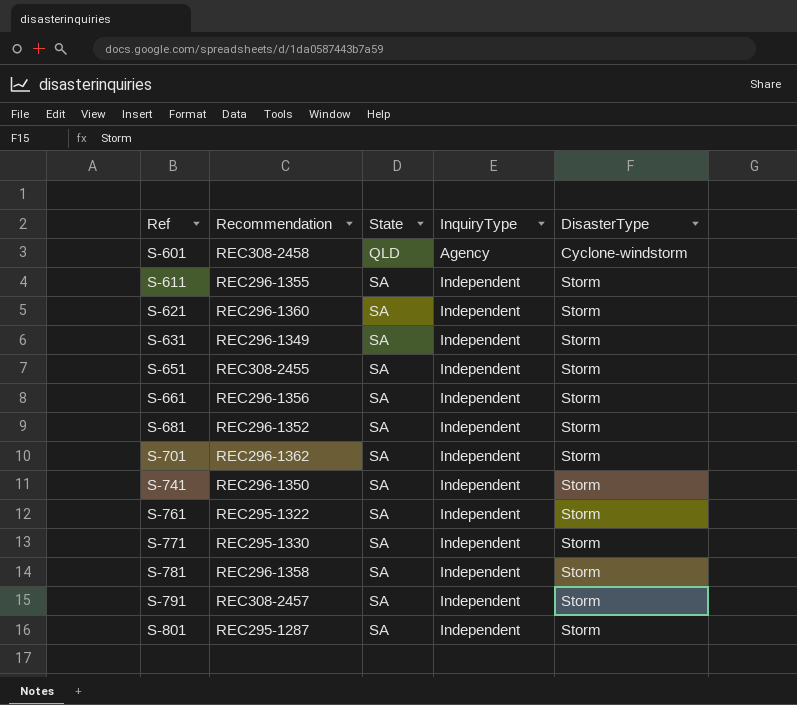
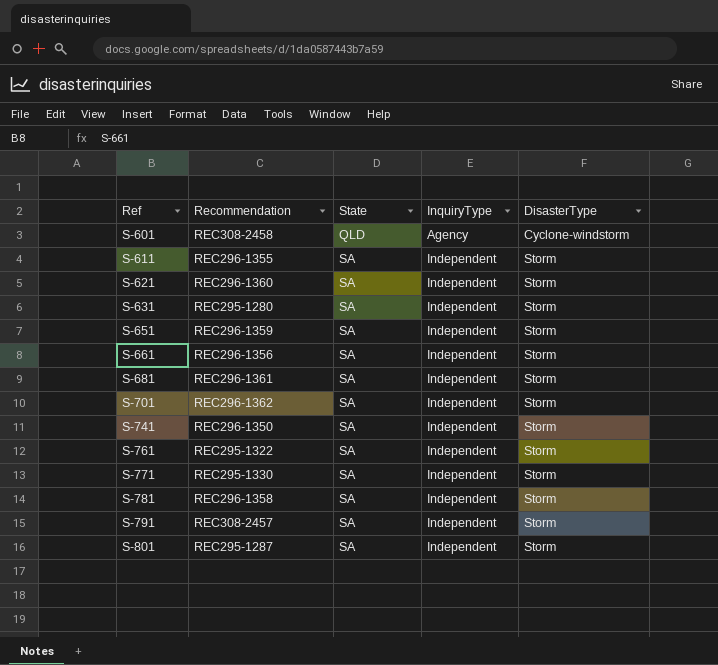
S-631 | Recommendation: REC296-1349 -> REC295-1280
S-651 | Recommendation: REC308-2455 -> REC296-1359
S-681 | Recommendation: REC296-1352 -> REC296-1361

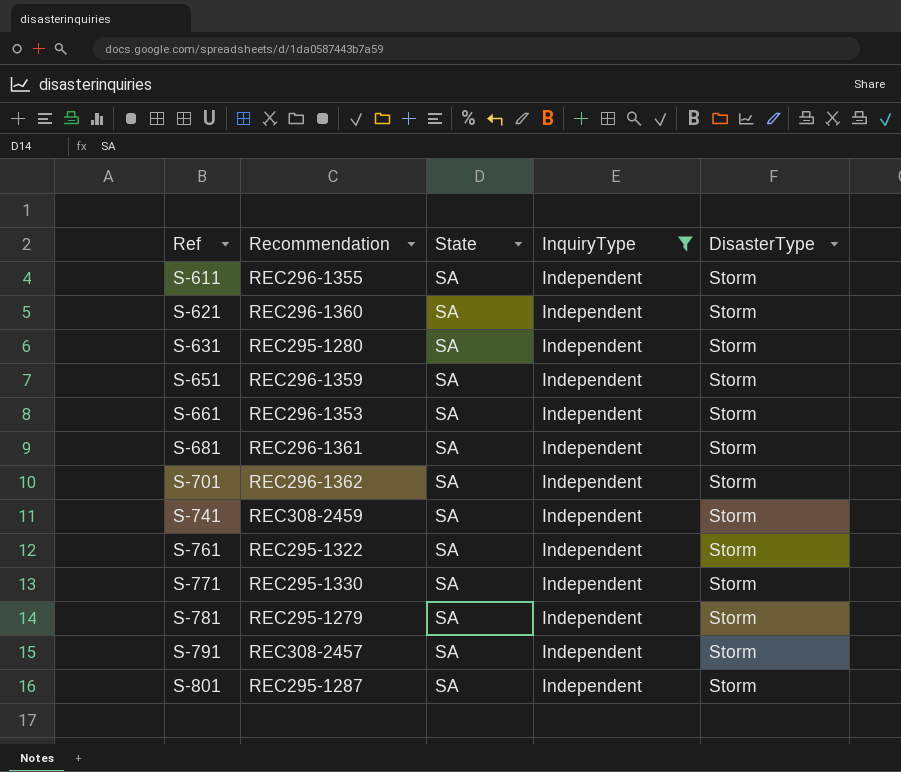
filter: none -> InquiryType = Independent
S-661 | Recommendation: REC296-1356 -> REC296-1353
S-741 | Recommendation: REC296-1350 -> REC308-2459
S-781 | Recommendation: REC296-1358 -> REC295-1279

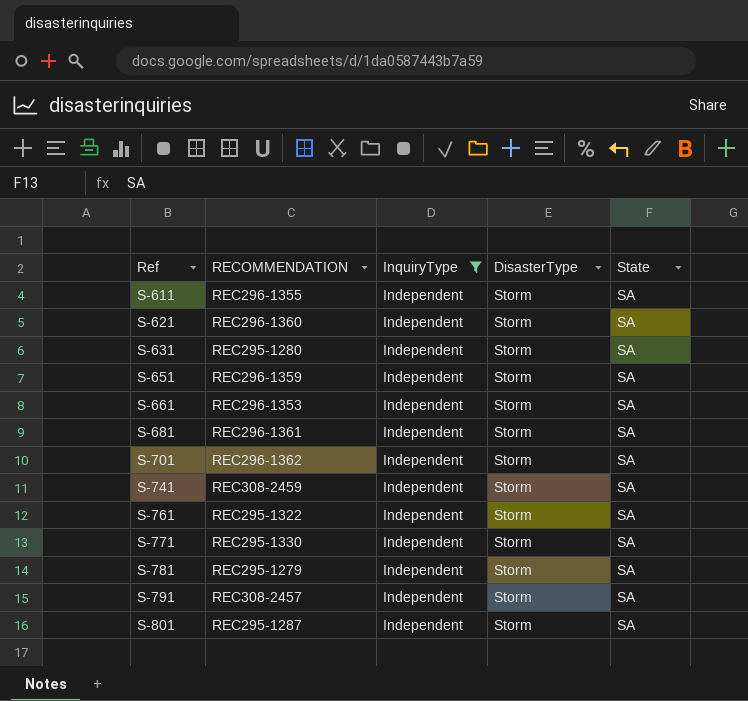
column name: Recommendation -> RECOMMENDATION
column State | position: 3 -> 5

